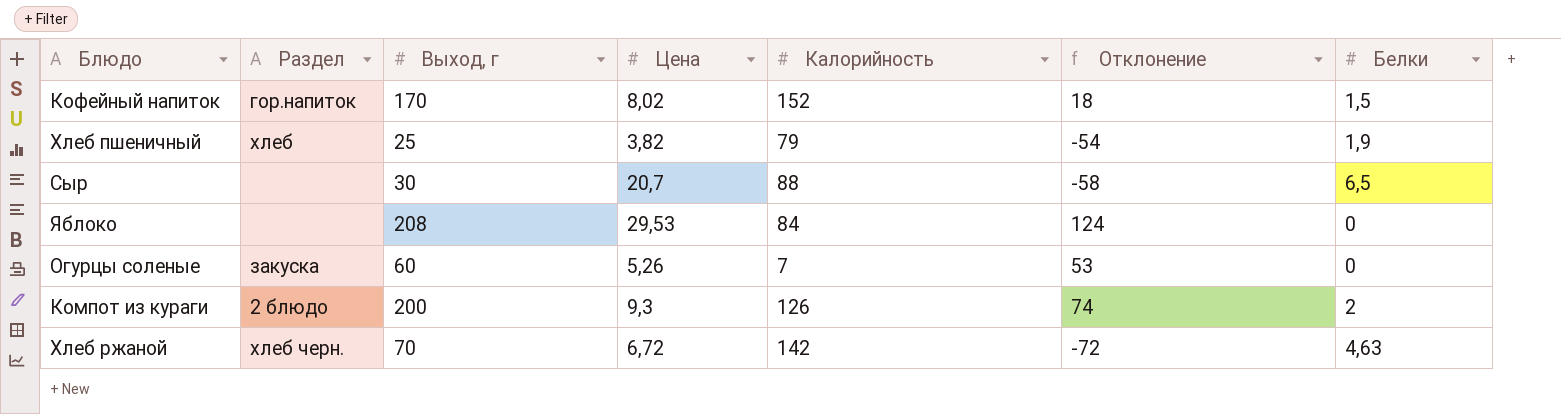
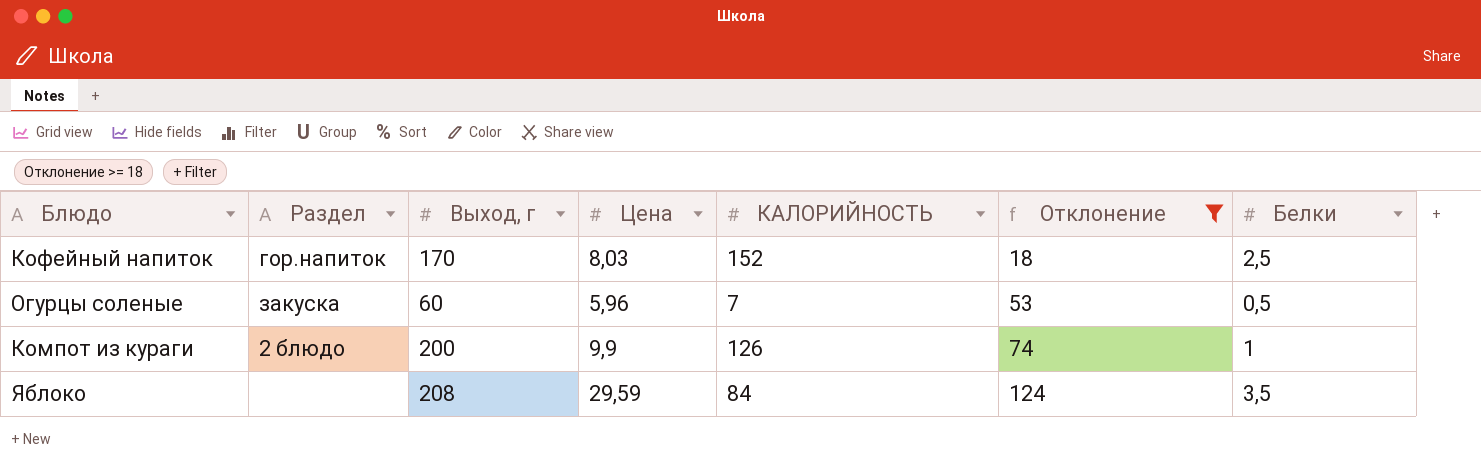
filter: none -> Отклонение >= 18
row order: none -> Отклонение ascending
column name: Калорийность -> КАЛОРИЙНОСТЬ
Кофейный напиток | Цена: 8,02 -> 8,03
Кофейный напиток | Белки: 1,5 -> 2,5
Огурцы соленые | Цена: 5,26 -> 5,96
Огурцы соленые | Белки: 0 -> 0,5
Компот из кураги | Цена: 9,3 -> 9,9
Компот из кураги | Белки: 2 -> 1
Яблоко | Цена: 29,53 -> 29,59
Яблоко | Белки: 0 -> 3,5

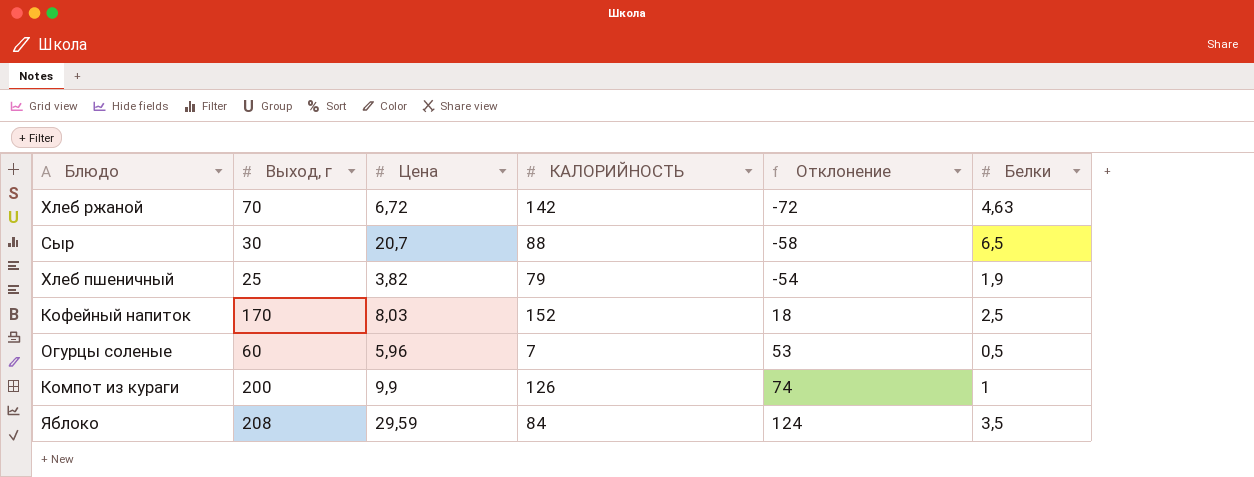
filter: Отклонение >= 18 -> none
column Раздел | position: 2 -> none

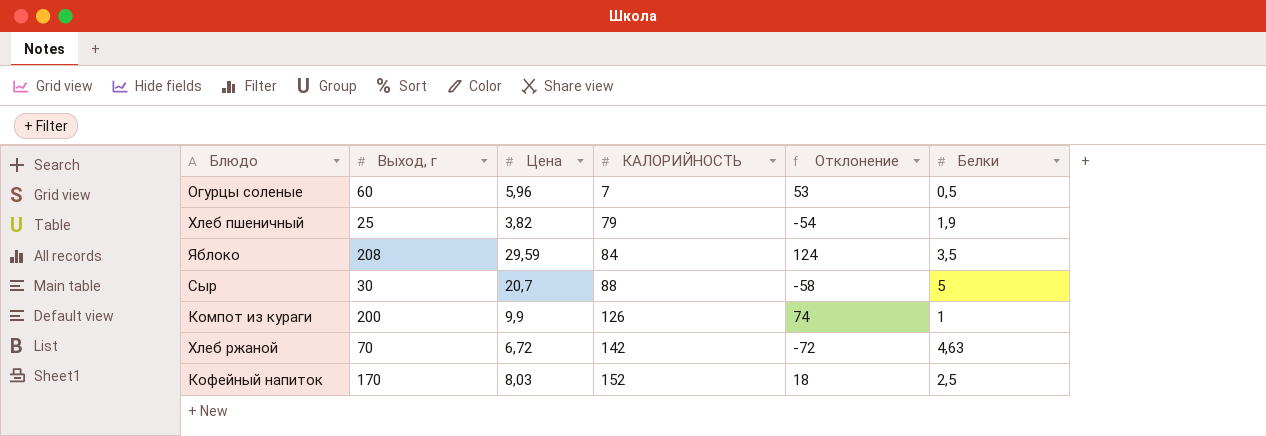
row order: Отклонение ascending -> КАЛОРИЙНОСТЬ ascending
Сыр | Белки: 6,5 -> 5

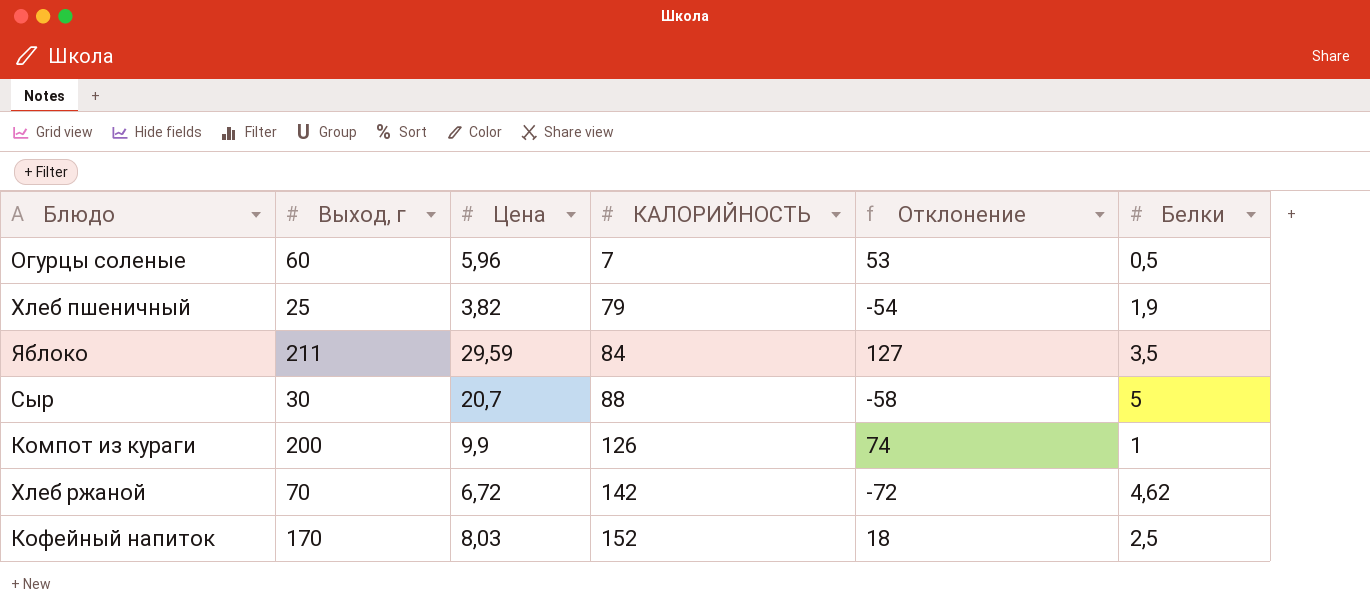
Яблоко | Выход, г: 208 -> 211
Яблоко | Отклонение: 124 -> 127
Хлеб ржаной | Белки: 4,63 -> 4,62

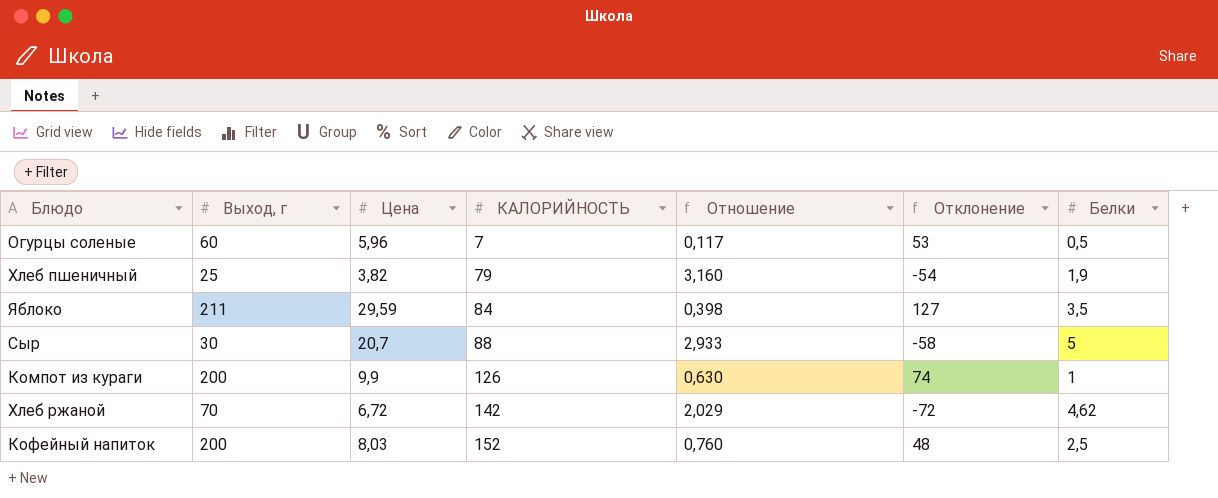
column Отношение | formula: none -> [КАЛОРИЙНОСТЬ] / [Выход, г]
Кофейный напиток | Выход, г: 170 -> 200
Кофейный напиток | Отклонение: 18 -> 48

